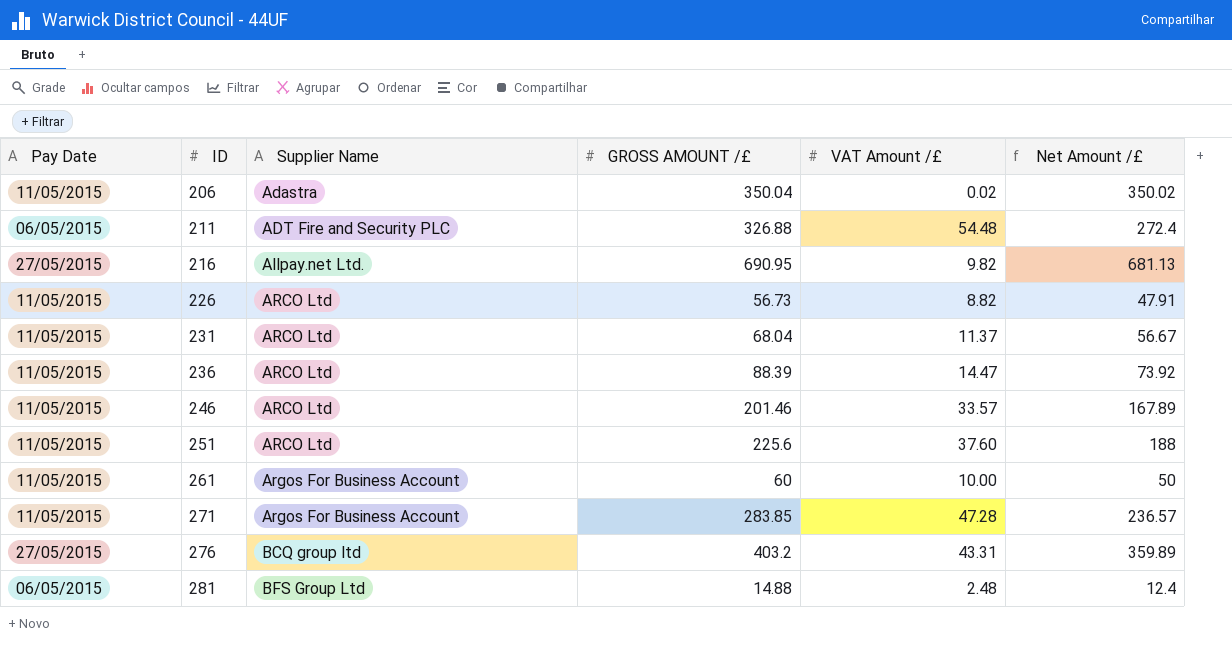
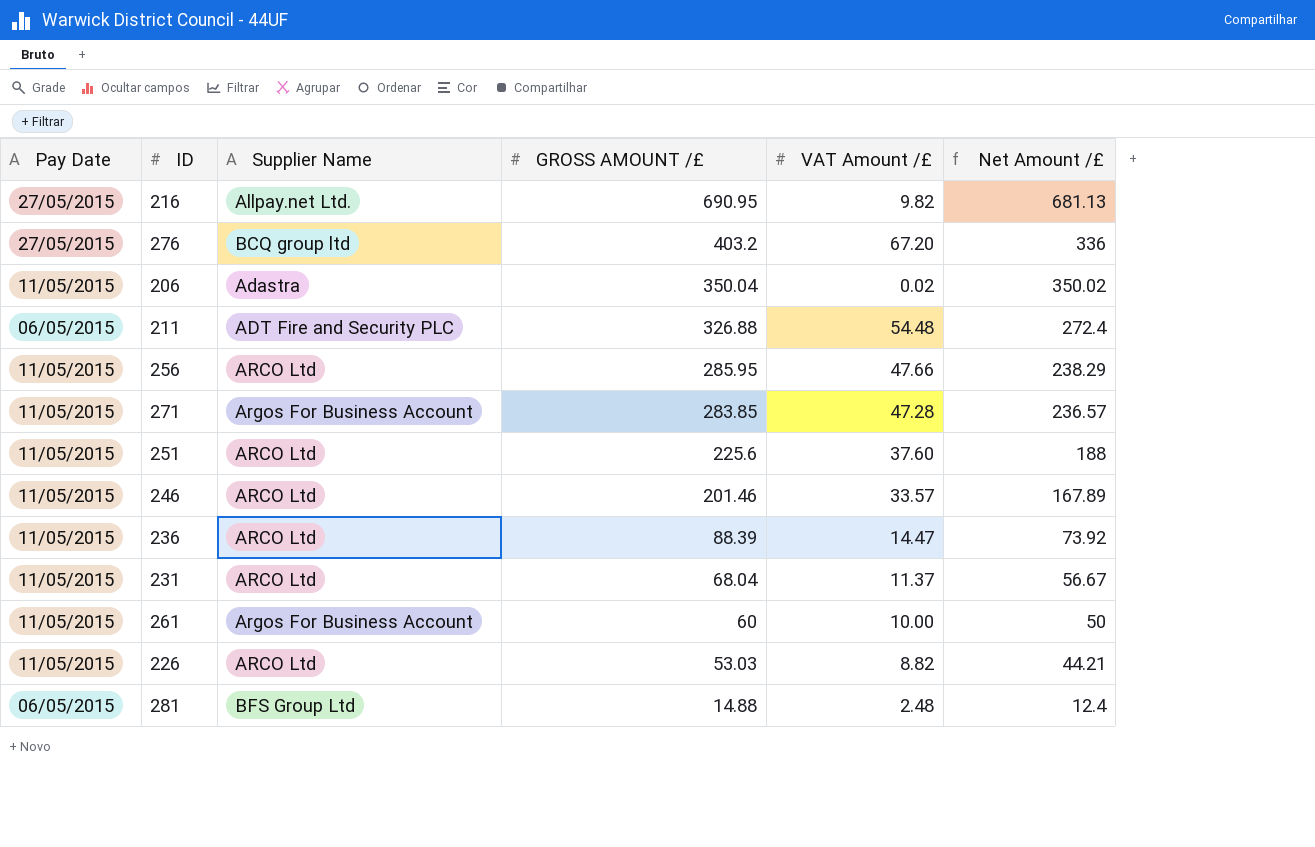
row order: ID ascending -> GROSS AMOUNT /£ descending
276 | VAT Amount /£: 43.31 -> 67.20
276 | Net Amount /£: 359.89 -> 336
row 256: none -> 11/05/2015 | ARCO Ltd | 285.95 | 47.66 | 238.29
226 | GROSS AMOUNT /£: 56.73 -> 53.03
226 | Net Amount /£: 47.91 -> 44.21

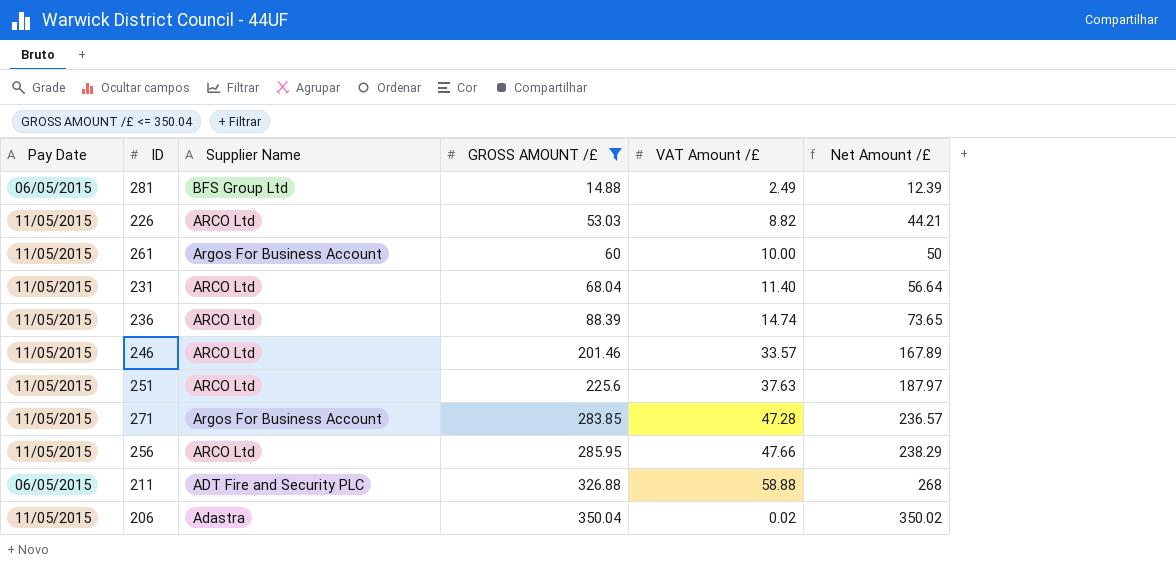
filter: none -> GROSS AMOUNT /£ <= 350.04
row order: GROSS AMOUNT /£ descending -> GROSS AMOUNT /£ ascending
281 | VAT Amount /£: 2.48 -> 2.49
281 | Net Amount /£: 12.4 -> 12.39
231 | VAT Amount /£: 11.37 -> 11.40
231 | Net Amount /£: 56.67 -> 56.64
236 | VAT Amount /£: 14.47 -> 14.74
236 | Net Amount /£: 73.92 -> 73.65
251 | VAT Amount /£: 37.60 -> 37.63
251 | Net Amount /£: 188 -> 187.97
211 | VAT Amount /£: 54.48 -> 58.88
211 | Net Amount /£: 272.4 -> 268

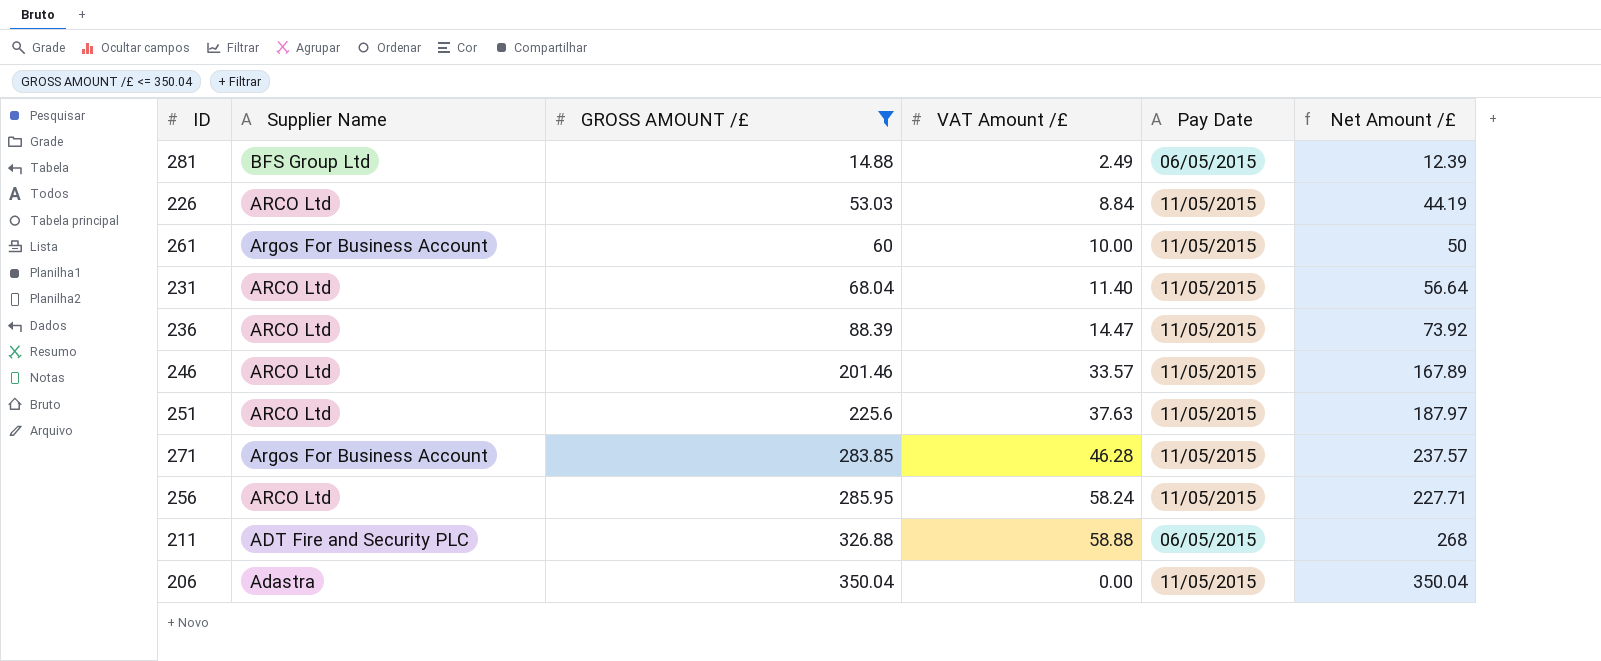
column Pay Date | position: 1 -> 5
226 | VAT Amount /£: 8.82 -> 8.84
226 | Net Amount /£: 44.21 -> 44.19
236 | VAT Amount /£: 14.74 -> 14.47
236 | Net Amount /£: 73.65 -> 73.92
271 | VAT Amount /£: 47.28 -> 46.28
271 | Net Amount /£: 236.57 -> 237.57
256 | VAT Amount /£: 47.66 -> 58.24
256 | Net Amount /£: 238.29 -> 227.71
206 | VAT Amount /£: 0.02 -> 0.00
206 | Net Amount /£: 350.02 -> 350.04

